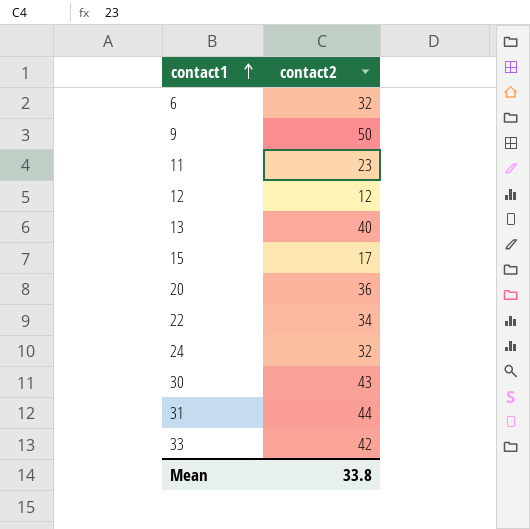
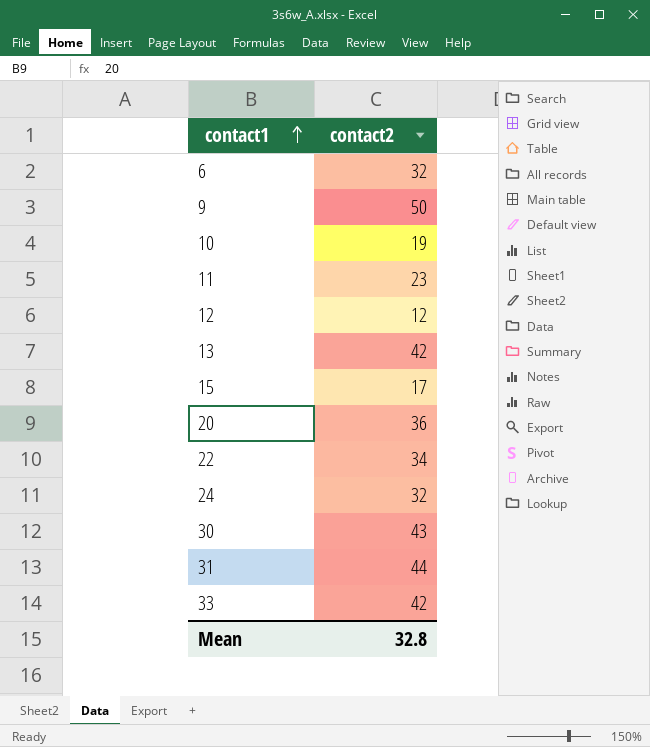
row 10: none -> 19
13 | contact2: 40 -> 42
Mean | contact2: 33.8 -> 32.8

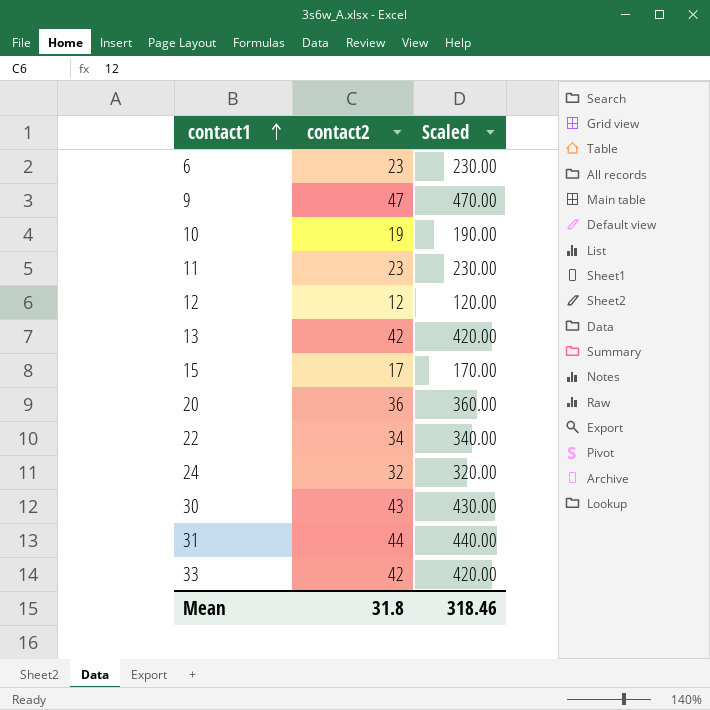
column Scaled | formula: none -> [contact2] * 10
6 | contact2: 32 -> 23
9 | contact2: 50 -> 47
Mean | contact2: 32.8 -> 31.8

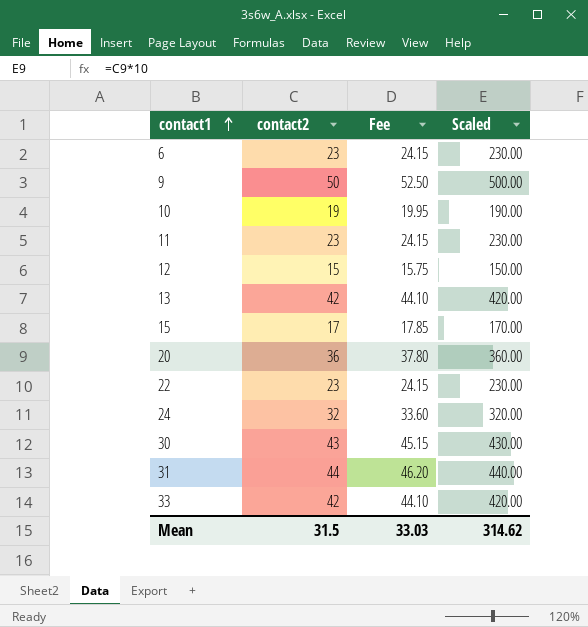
column Fee | formula: none -> [contact2] * 1.05
9 | contact2: 47 -> 50
9 | Scaled: 470.00 -> 500.00
12 | contact2: 12 -> 15
12 | Scaled: 120.00 -> 150.00
22 | contact2: 34 -> 23
22 | Scaled: 340.00 -> 230.00
Mean | contact2: 31.8 -> 31.5
Mean | Scaled: 318.46 -> 314.62

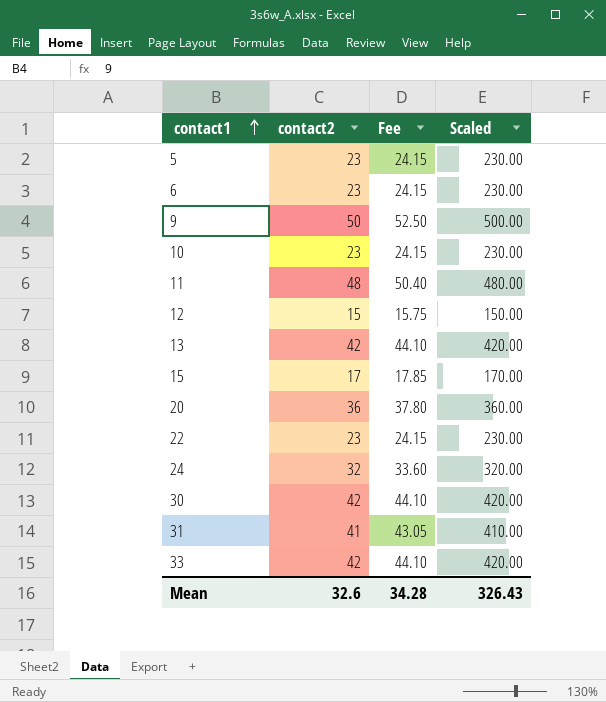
row 5: none -> 23 | 24.15 | 230.00
10 | contact2: 19 -> 23
10 | Fee: 19.95 -> 24.15
10 | Scaled: 190.00 -> 230.00
11 | contact2: 23 -> 48
11 | Fee: 24.15 -> 50.40
11 | Scaled: 230.00 -> 480.00
30 | contact2: 43 -> 42
30 | Fee: 45.15 -> 44.10
30 | Scaled: 430.00 -> 420.00
31 | contact2: 44 -> 41
31 | Fee: 46.20 -> 43.05
31 | Scaled: 440.00 -> 410.00
Mean | contact2: 31.5 -> 32.6
Mean | Fee: 33.03 -> 34.28
Mean | Scaled: 314.62 -> 326.43

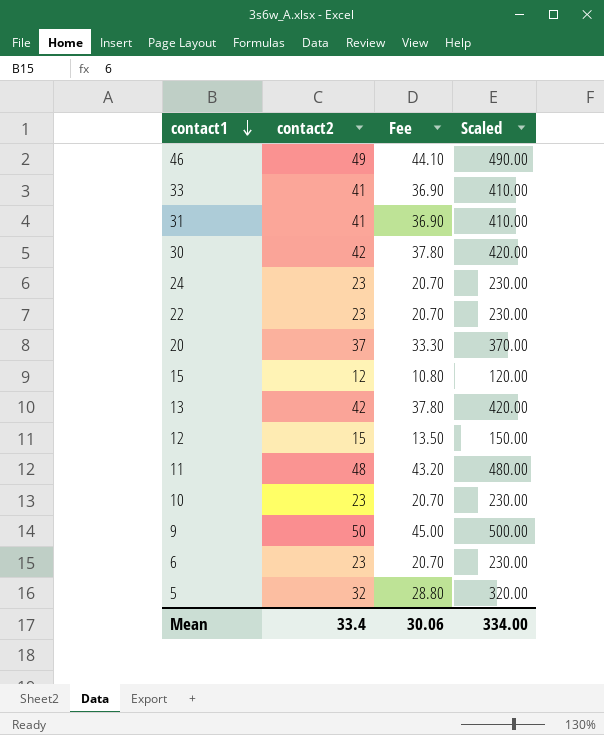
row order: contact1 ascending -> contact1 descending
column Fee | formula: [contact2] * 1.05 -> [contact2] * 0.9
row 46: none -> 49 | 44.10 | 490.00
33 | contact2: 42 -> 41
33 | Scaled: 420.00 -> 410.00
24 | contact2: 32 -> 23
24 | Scaled: 320.00 -> 230.00
20 | contact2: 36 -> 37
20 | Scaled: 360.00 -> 370.00
15 | contact2: 17 -> 12
15 | Scaled: 170.00 -> 120.00
5 | contact2: 23 -> 32
5 | Scaled: 230.00 -> 320.00
Mean | contact2: 32.6 -> 33.4
Mean | Fee: 34.28 -> 30.06
Mean | Scaled: 326.43 -> 334.00

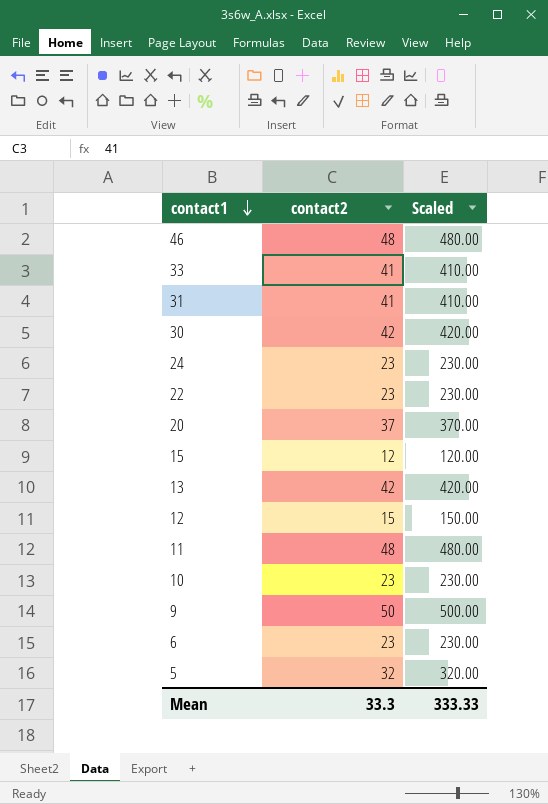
column Fee | formula: [contact2] * 0.9 -> none
46 | contact2: 49 -> 48
46 | Scaled: 490.00 -> 480.00
Mean | contact2: 33.4 -> 33.3
Mean | Scaled: 334.00 -> 333.33

